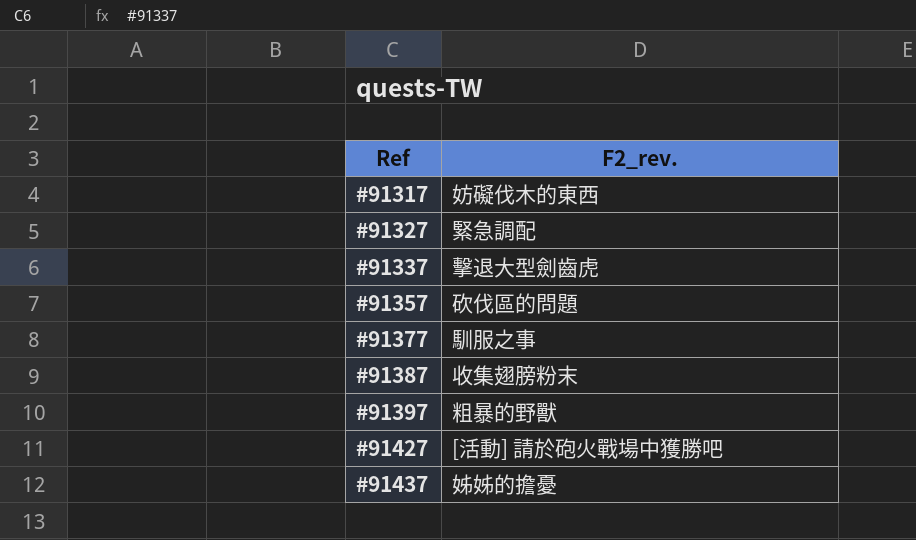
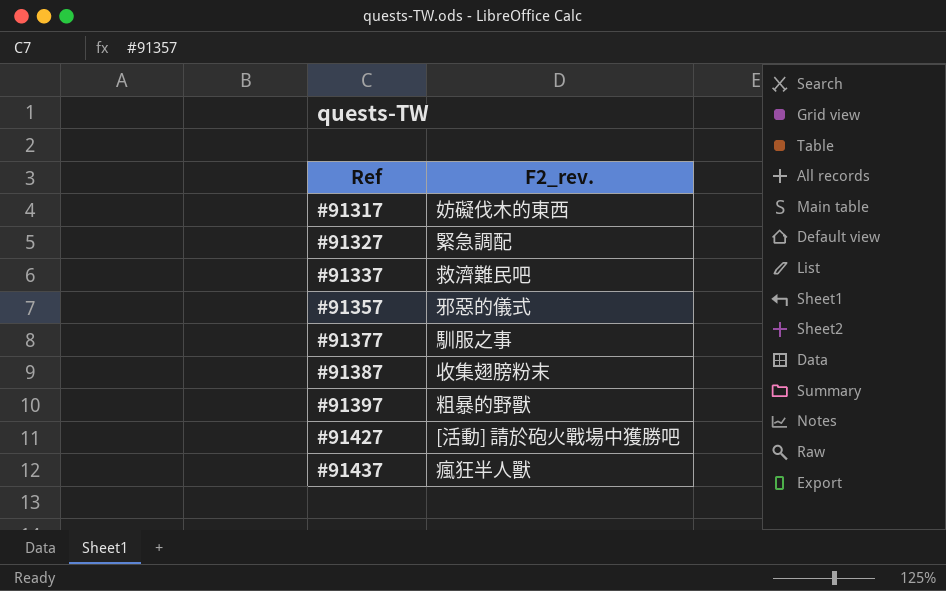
#91337 | F2_rev.: 擊退大型劍齒虎 -> 救濟難民吧
#91357 | F2_rev.: 砍伐區的問題 -> 邪惡的儀式
#91437 | F2_rev.: 姊姊的擔憂 -> 瘋狂半人獸

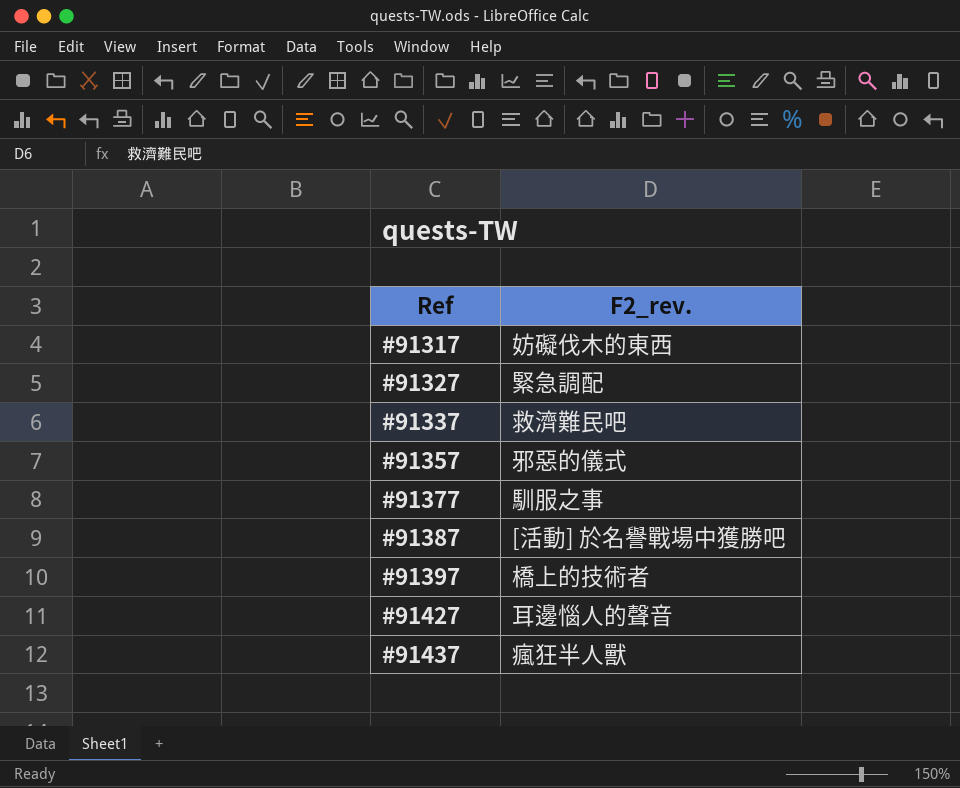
#91387 | F2_rev.: 收集翅膀粉末 -> [活動] 於名譽戰場中獲勝吧
#91397 | F2_rev.: 粗暴的野獸 -> 橋上的技術者
#91427 | F2_rev.: [活動] 請於砲火戰場中獲勝吧 -> 耳邊惱人的聲音

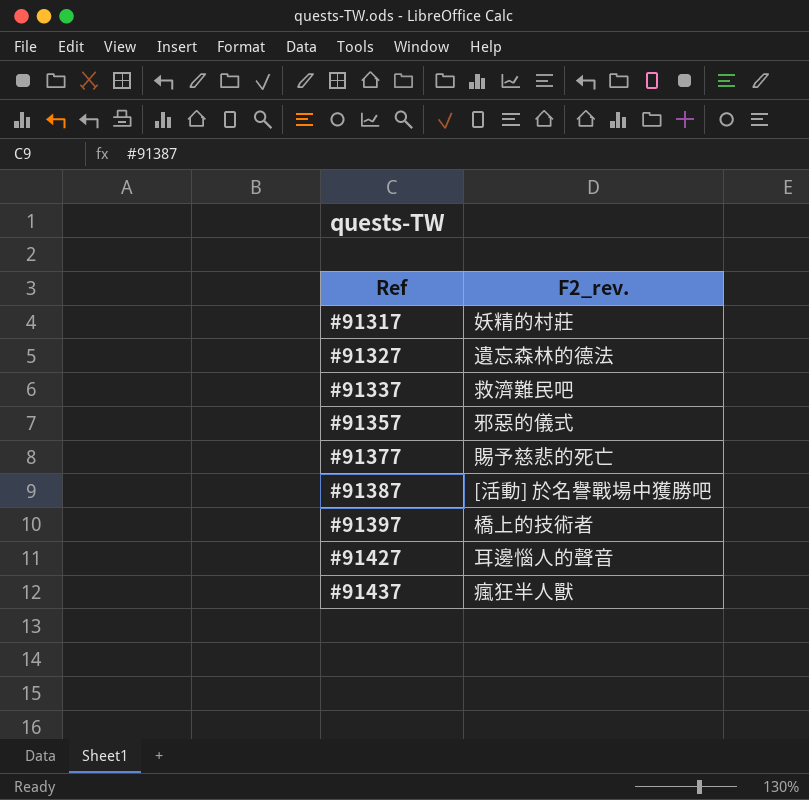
#91317 | F2_rev.: 妨礙伐木的東西 -> 妖精的村莊
#91327 | F2_rev.: 緊急調配 -> 遺忘森林的德法
#91377 | F2_rev.: 馴服之事 -> 賜予慈悲的死亡

